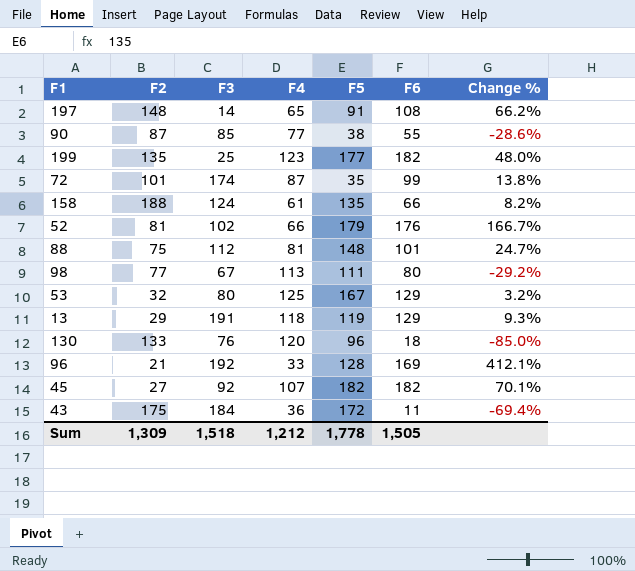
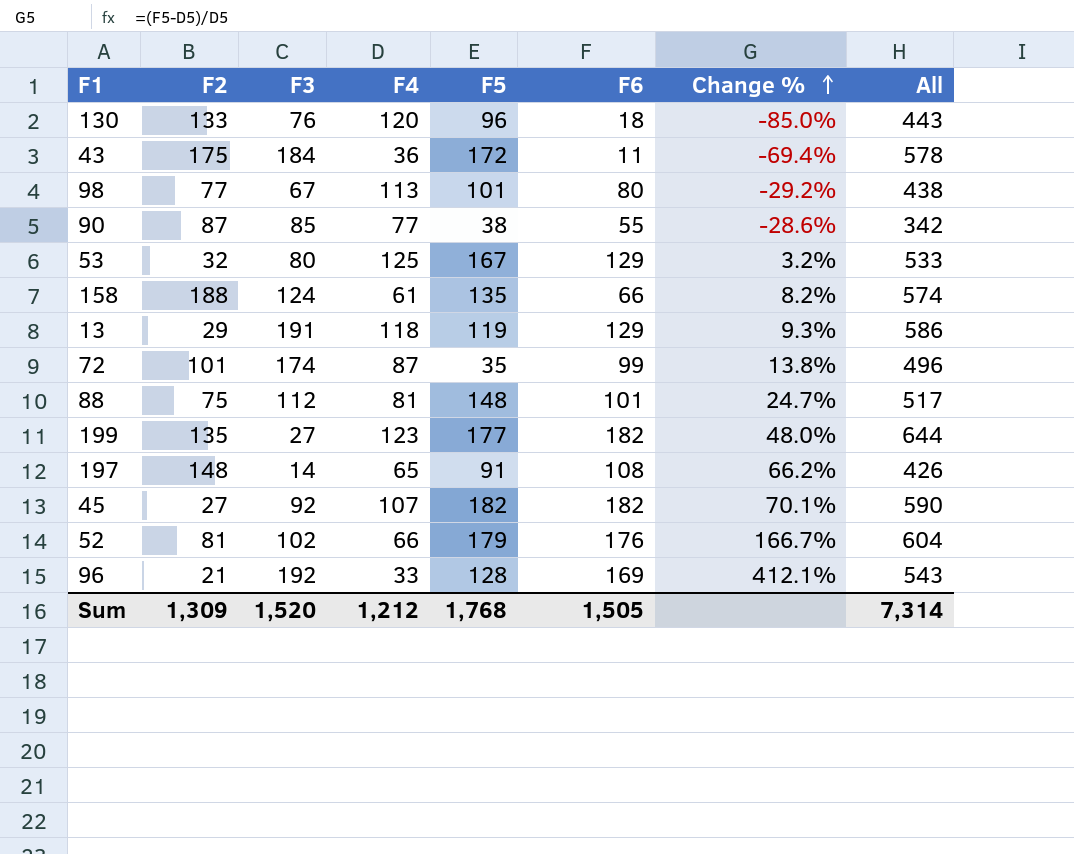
row order: none -> Change % ascending
column All | formula: none -> [F2] + [F3] + [F4] + [F5] + [F6]
98 | F5: 111 -> 101
199 | F3: 25 -> 27
Sum | F3: 1,518 -> 1,520
Sum | F5: 1,778 -> 1,768

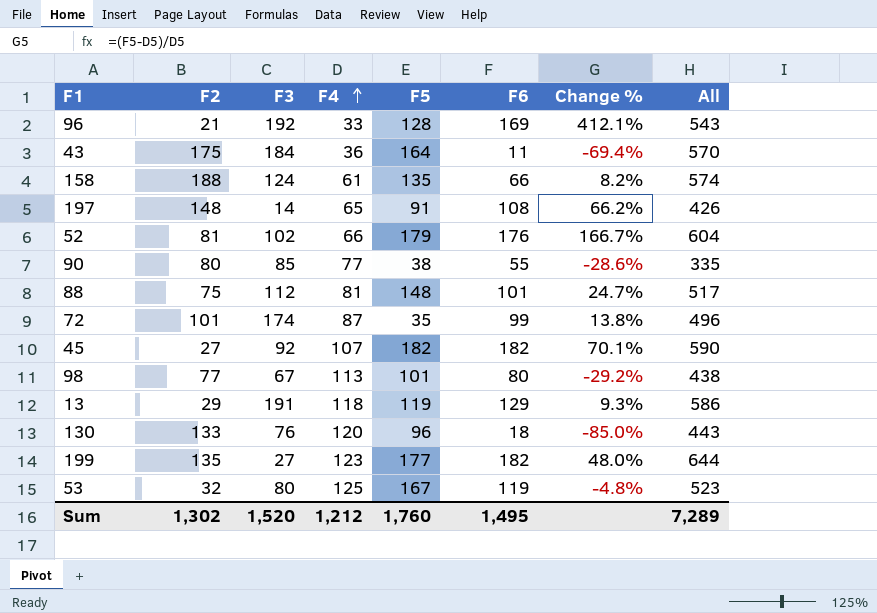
row order: Change % ascending -> F4 ascending
43 | F5: 172 -> 164
43 | All: 578 -> 570
90 | F2: 87 -> 80
90 | All: 342 -> 335
53 | F6: 129 -> 119
53 | Change %: 3.2% -> -4.8%
53 | All: 533 -> 523
Sum | F2: 1,309 -> 1,302
Sum | F5: 1,768 -> 1,760
Sum | F6: 1,505 -> 1,495
Sum | All: 7,314 -> 7,289

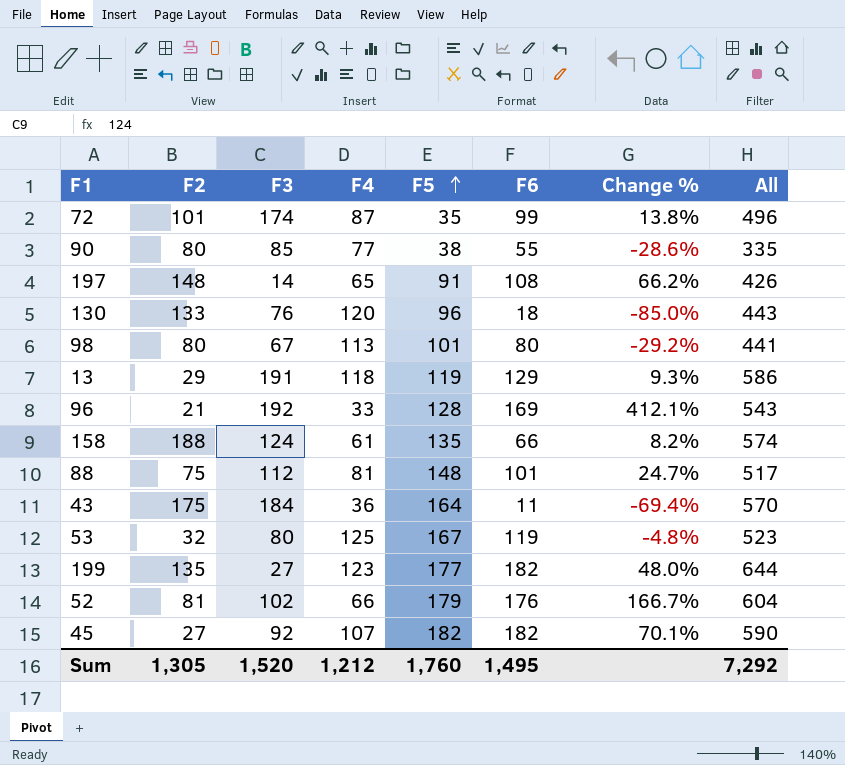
row order: F4 ascending -> F5 ascending
98 | F2: 77 -> 80
98 | All: 438 -> 441
Sum | F2: 1,302 -> 1,305
Sum | All: 7,289 -> 7,292

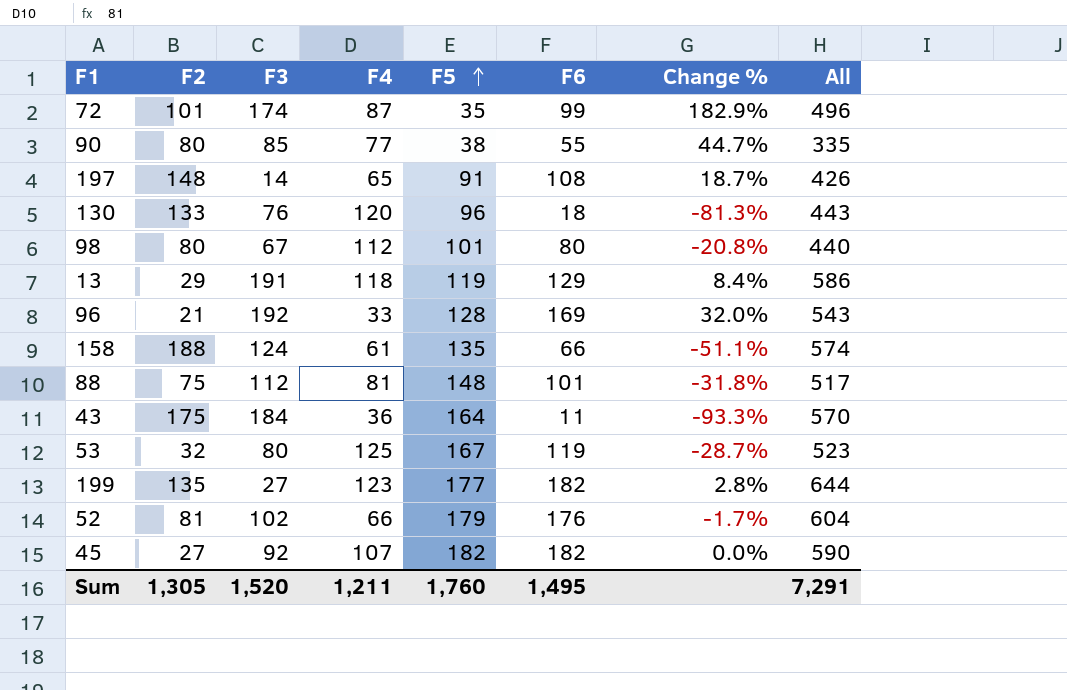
column Change % | formula: ([F6] - [F4]) / [F4] -> ([F6] - [F5]) / [F5]
98 | F4: 113 -> 112
98 | All: 441 -> 440
Sum | F4: 1,212 -> 1,211
Sum | All: 7,292 -> 7,291

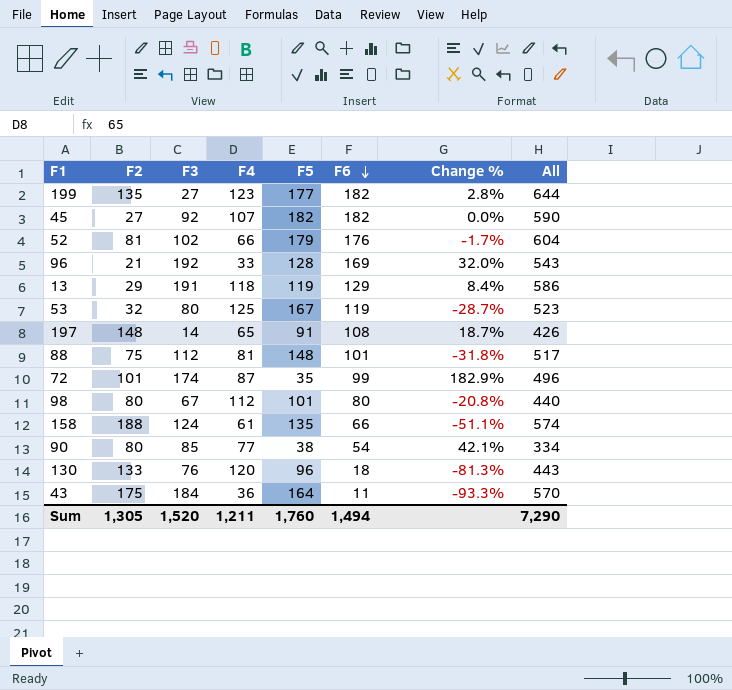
row order: F5 ascending -> F6 descending
90 | F6: 55 -> 54
90 | Change %: 44.7% -> 42.1%
90 | All: 335 -> 334
Sum | F6: 1,495 -> 1,494
Sum | All: 7,291 -> 7,290

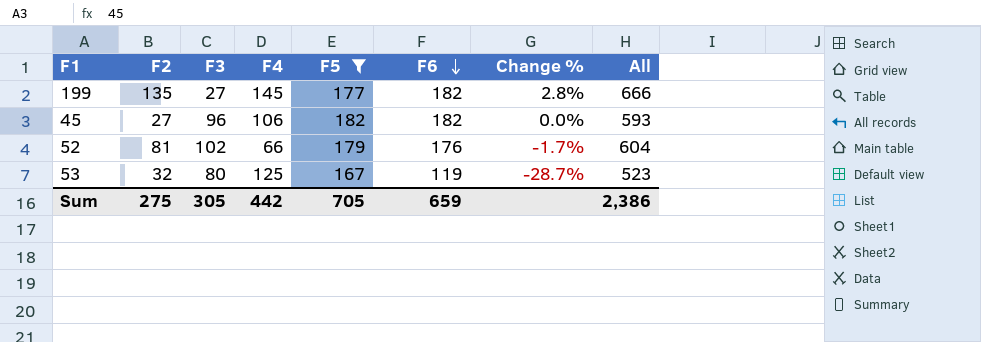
filter: none -> F5 >= 167
199 | F4: 123 -> 145
199 | All: 644 -> 666
45 | F3: 92 -> 96
45 | F4: 107 -> 106
45 | All: 590 -> 593
Sum | F2: 1,305 -> 275
Sum | F3: 1,520 -> 305
Sum | F4: 1,211 -> 442
Sum | F5: 1,760 -> 705
Sum | F6: 1,494 -> 659
Sum | All: 7,290 -> 2,386

